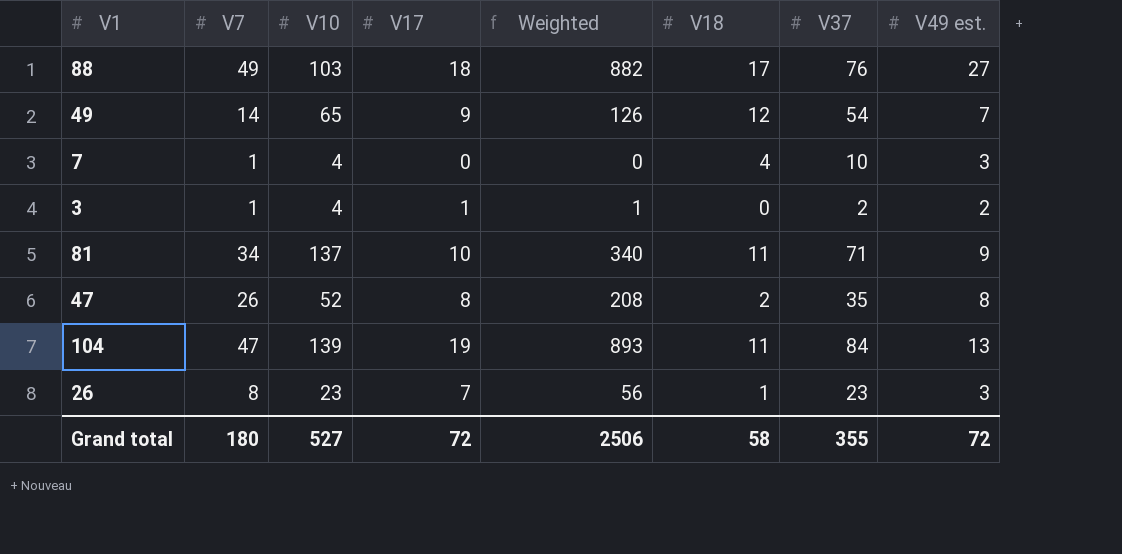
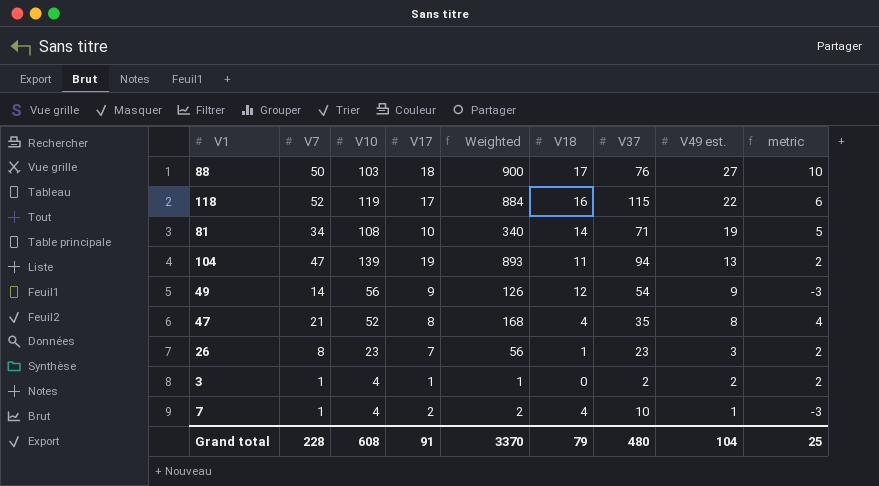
row order: none -> V49 est. descending
column metric | formula: none -> [V49 est.] - [V18]
88 | V7: 49 -> 50
88 | Weighted: 882 -> 900
row 118: none -> 52 | 119 | 17 | 884 | 16 | 115 | 22 | 6
81 | V10: 137 -> 108
81 | V18: 11 -> 14
81 | V49 est.: 9 -> 19
104 | V37: 84 -> 94
49 | V10: 65 -> 56
49 | V49 est.: 7 -> 9
47 | V7: 26 -> 21
47 | Weighted: 208 -> 168
47 | V18: 2 -> 4
7 | V17: 0 -> 2
7 | Weighted: 0 -> 2
7 | V49 est.: 3 -> 1
Grand total | V7: 180 -> 228
Grand total | V10: 527 -> 608
Grand total | V17: 72 -> 91
Grand total | Weighted: 2506 -> 3370
Grand total | V18: 58 -> 79
Grand total | V37: 355 -> 480
Grand total | V49 est.: 72 -> 104

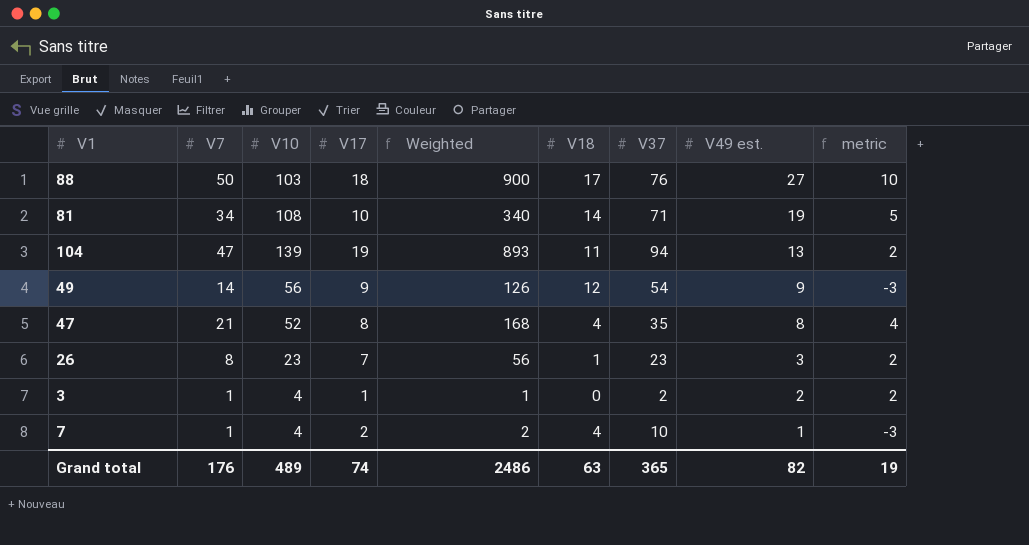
row 118: 52 | 119 | 17 | 884 | 16 | 115 | 22 | 6 -> none
Grand total | V7: 228 -> 176
Grand total | V10: 608 -> 489
Grand total | V17: 91 -> 74
Grand total | Weighted: 3370 -> 2486
Grand total | V18: 79 -> 63
Grand total | V37: 480 -> 365
Grand total | V49 est.: 104 -> 82
Grand total | metric: 25 -> 19

